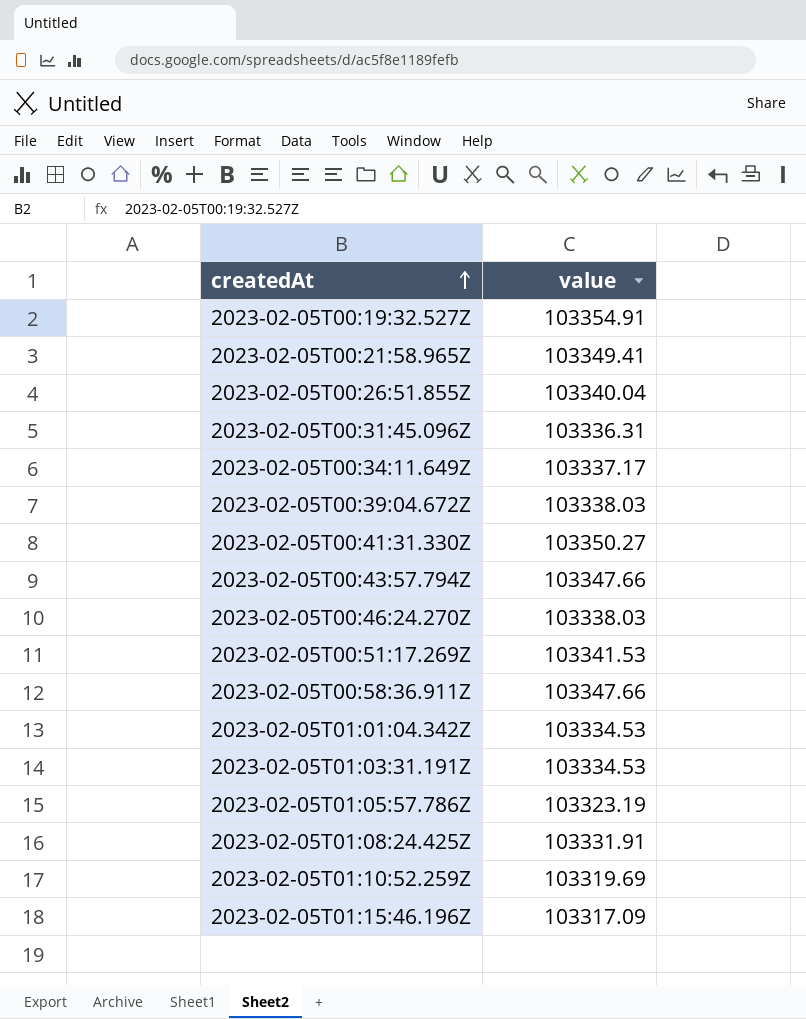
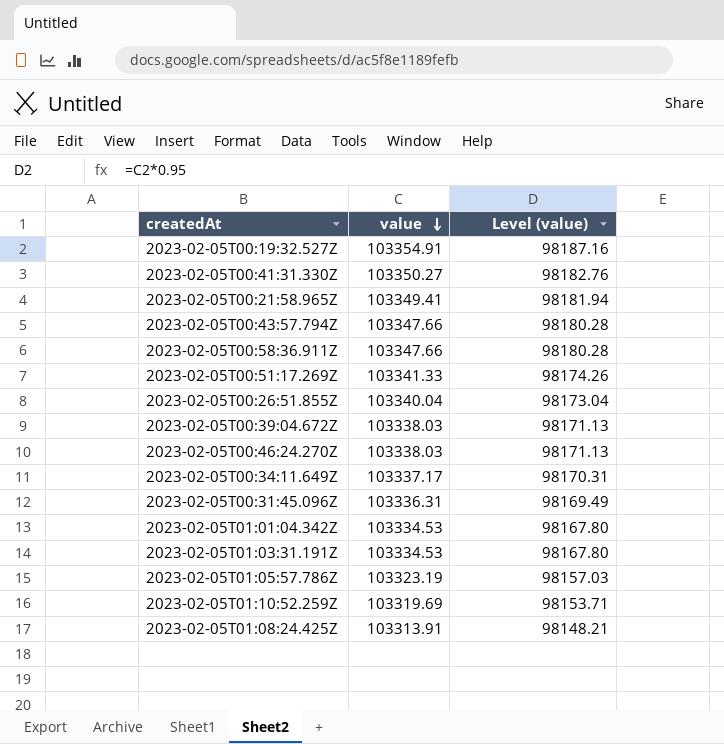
row order: createdAt ascending -> value descending
column Level (value) | formula: none -> [value] * 0.95
row 2023-02-05T01:15:46.196Z: 103317.09 -> none
2023-02-05T00:51:17.269Z | value: 103341.53 -> 103341.33
2023-02-05T01:08:24.425Z | value: 103331.91 -> 103313.91

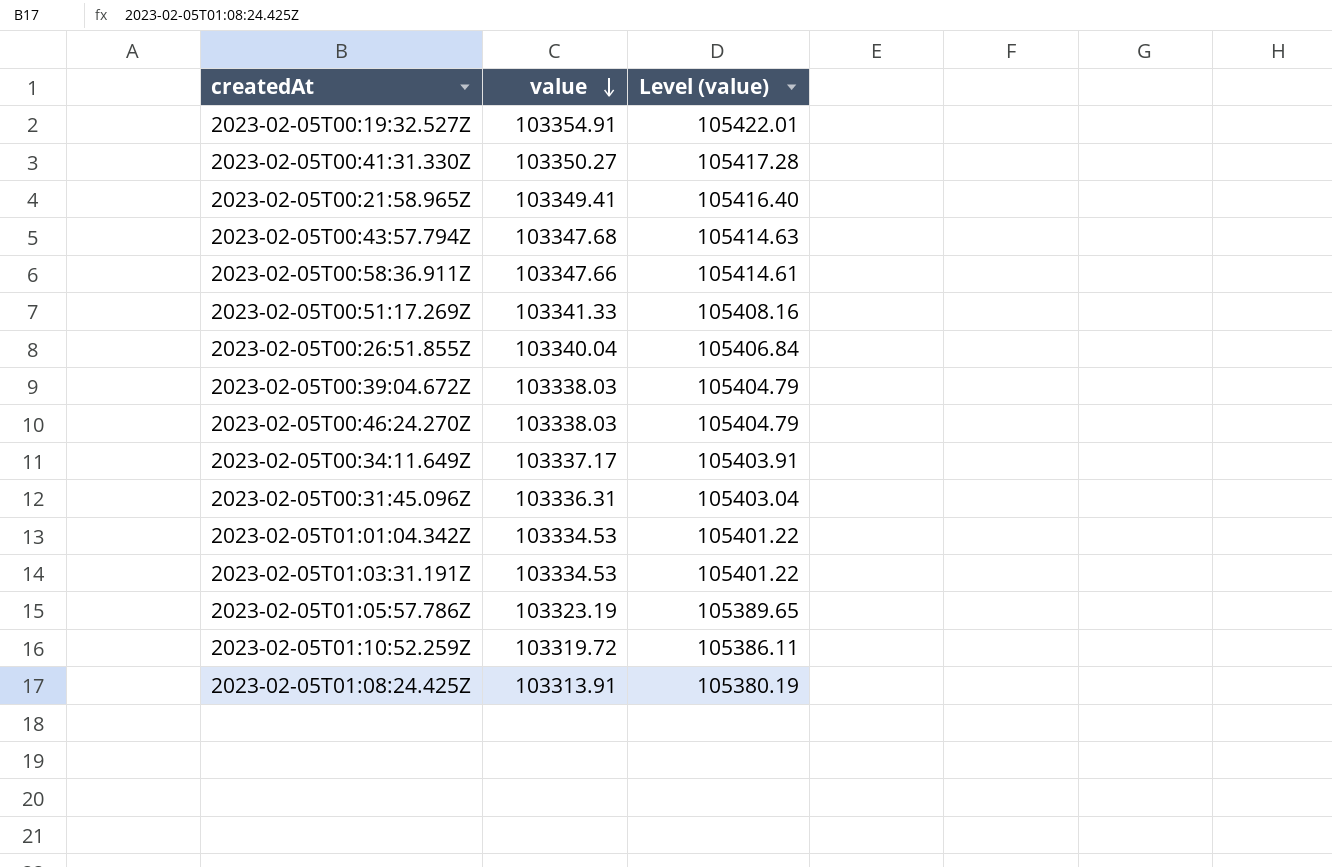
column Level (value) | formula: [value] * 0.95 -> [value] * 1.02
2023-02-05T00:43:57.794Z | value: 103347.66 -> 103347.68
2023-02-05T01:10:52.259Z | value: 103319.69 -> 103319.72

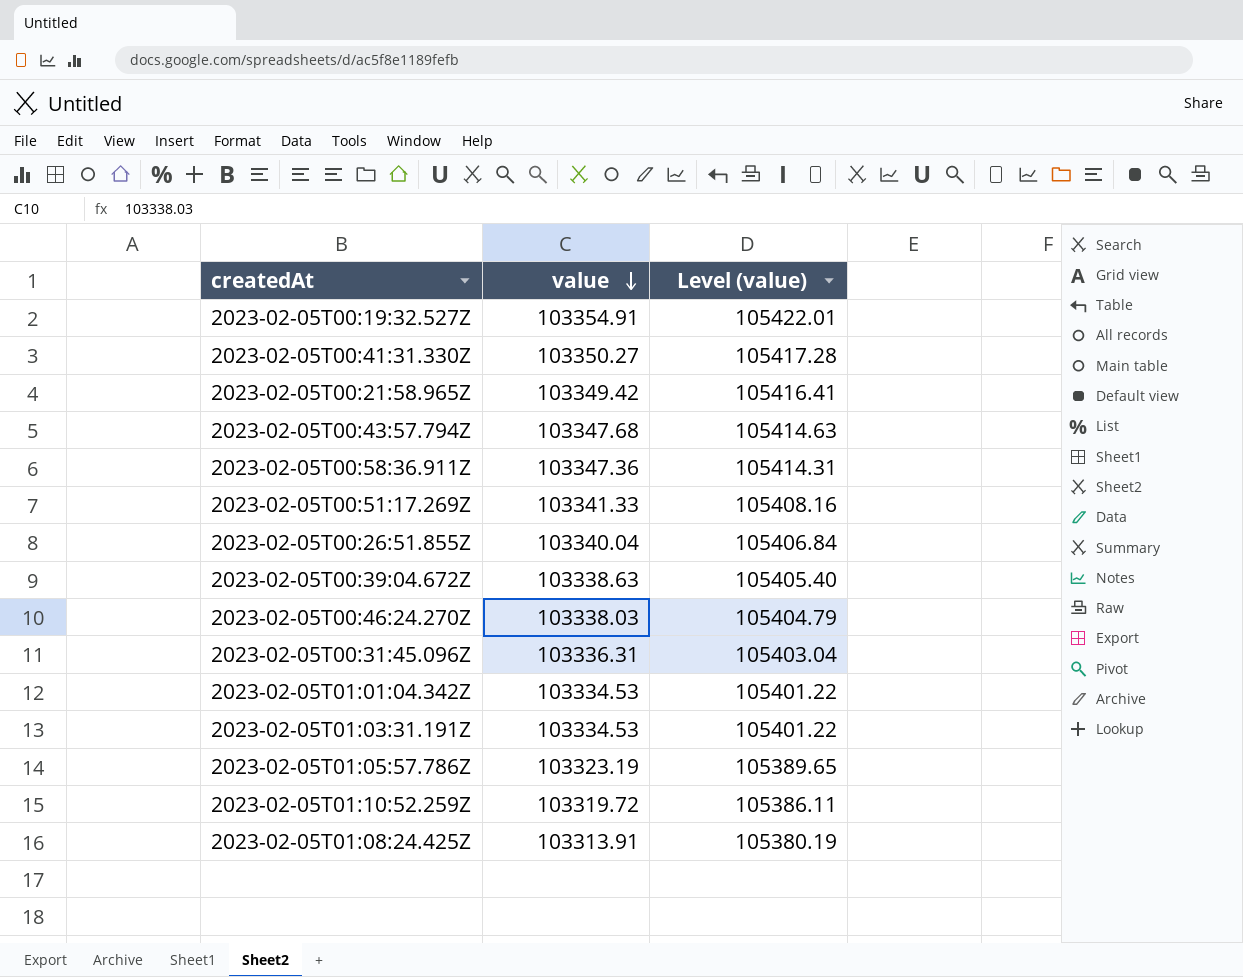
row 2023-02-05T00:34:11.649Z: 103337.17 | 105403.91 -> none
2023-02-05T00:21:58.965Z | value: 103349.41 -> 103349.42
2023-02-05T00:21:58.965Z | Level (value): 105416.40 -> 105416.41
2023-02-05T00:58:36.911Z | value: 103347.66 -> 103347.36
2023-02-05T00:58:36.911Z | Level (value): 105414.61 -> 105414.31
2023-02-05T00:39:04.672Z | value: 103338.03 -> 103338.63
2023-02-05T00:39:04.672Z | Level (value): 105404.79 -> 105405.40

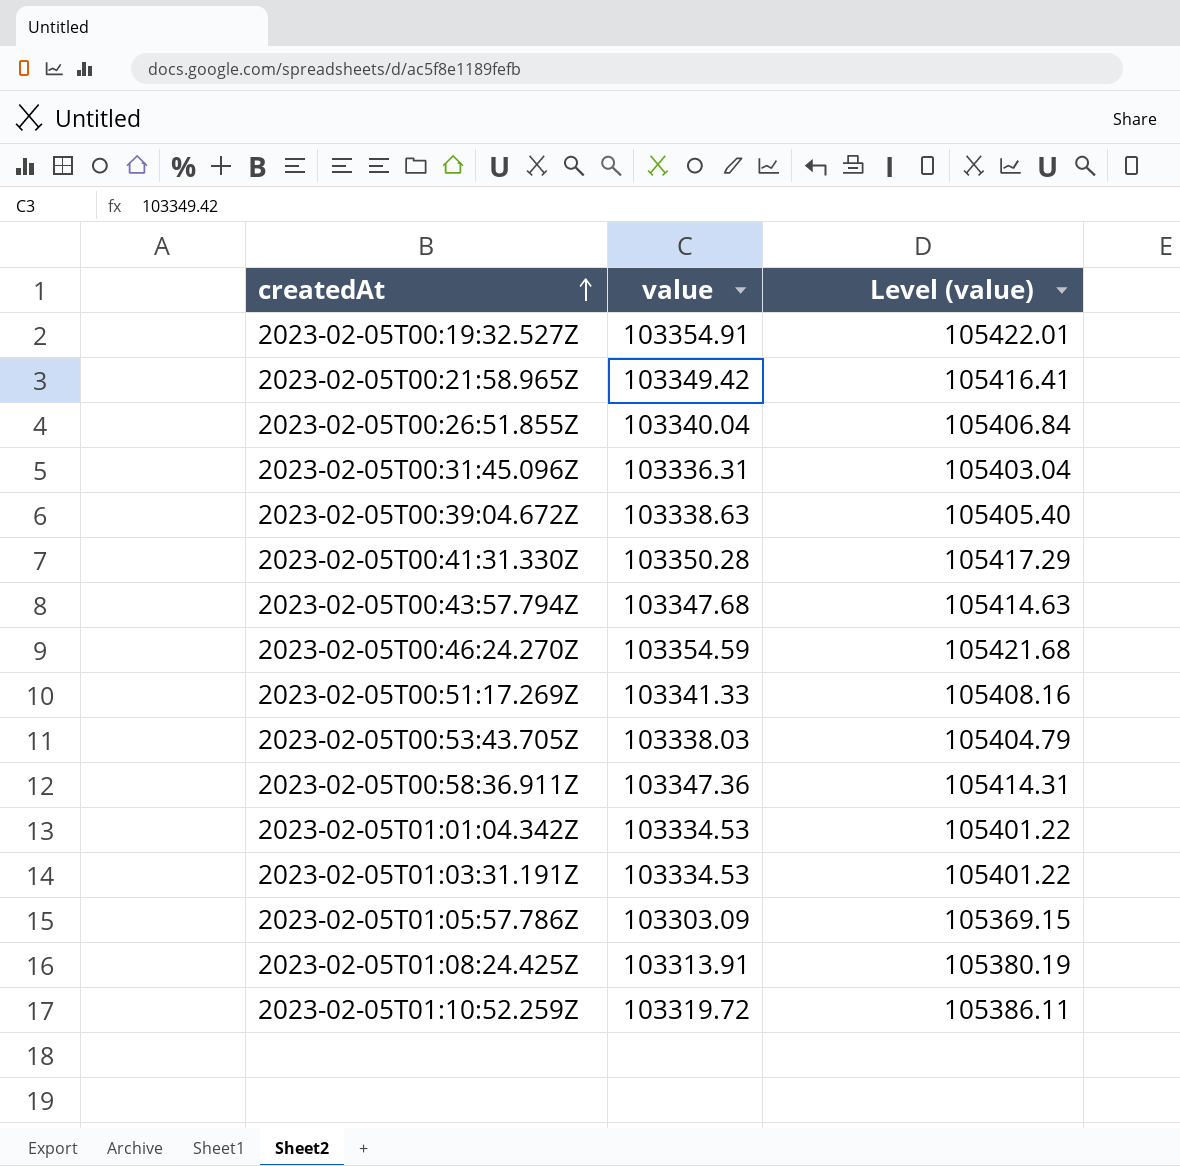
row order: value descending -> createdAt ascending
2023-02-05T00:41:31.330Z | value: 103350.27 -> 103350.28
2023-02-05T00:41:31.330Z | Level (value): 105417.28 -> 105417.29
2023-02-05T00:46:24.270Z | value: 103338.03 -> 103354.59
2023-02-05T00:46:24.270Z | Level (value): 105404.79 -> 105421.68
row 2023-02-05T00:53:43.705Z: none -> 103338.03 | 105404.79
2023-02-05T01:05:57.786Z | value: 103323.19 -> 103303.09
2023-02-05T01:05:57.786Z | Level (value): 105389.65 -> 105369.15

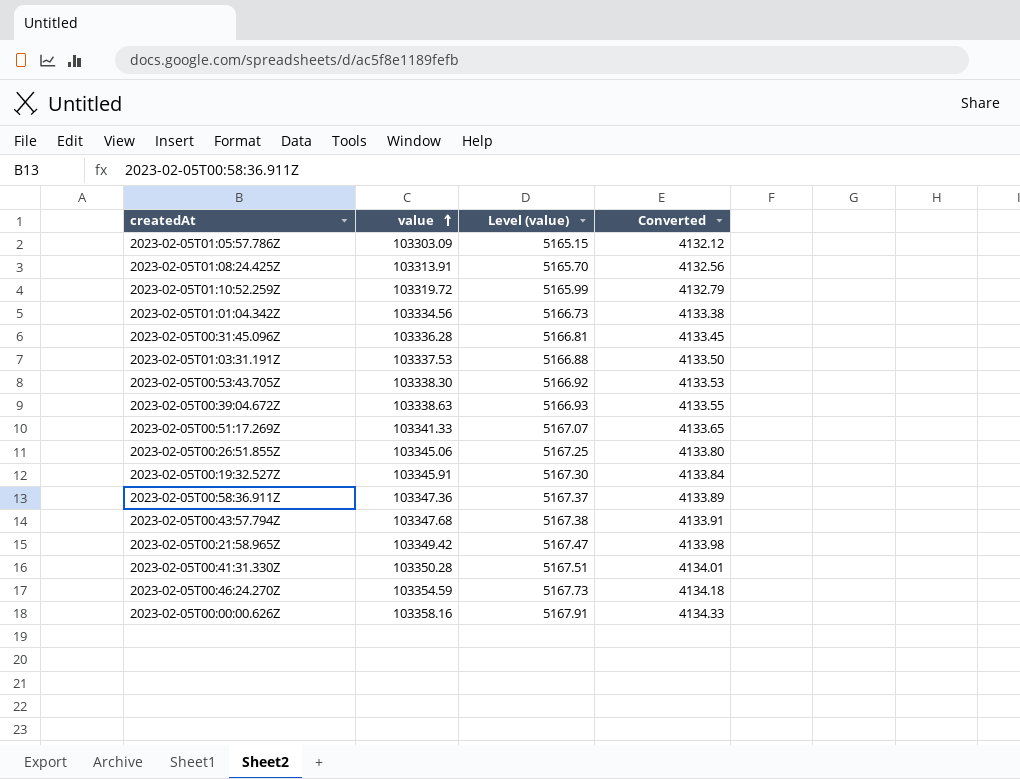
row order: createdAt ascending -> value ascending
column Level (value) | formula: [value] * 1.02 -> [value] * 0.05
column Converted | formula: none -> [value] * 0.04
2023-02-05T01:01:04.342Z | value: 103334.53 -> 103334.56
2023-02-05T00:31:45.096Z | value: 103336.31 -> 103336.28
2023-02-05T01:03:31.191Z | value: 103334.53 -> 103337.53
2023-02-05T00:53:43.705Z | value: 103338.03 -> 103338.30
2023-02-05T00:26:51.855Z | value: 103340.04 -> 103345.06
2023-02-05T00:19:32.527Z | value: 103354.91 -> 103345.91
row 2023-02-05T00:00:00.626Z: none -> 103358.16 | 5167.91 | 4134.33

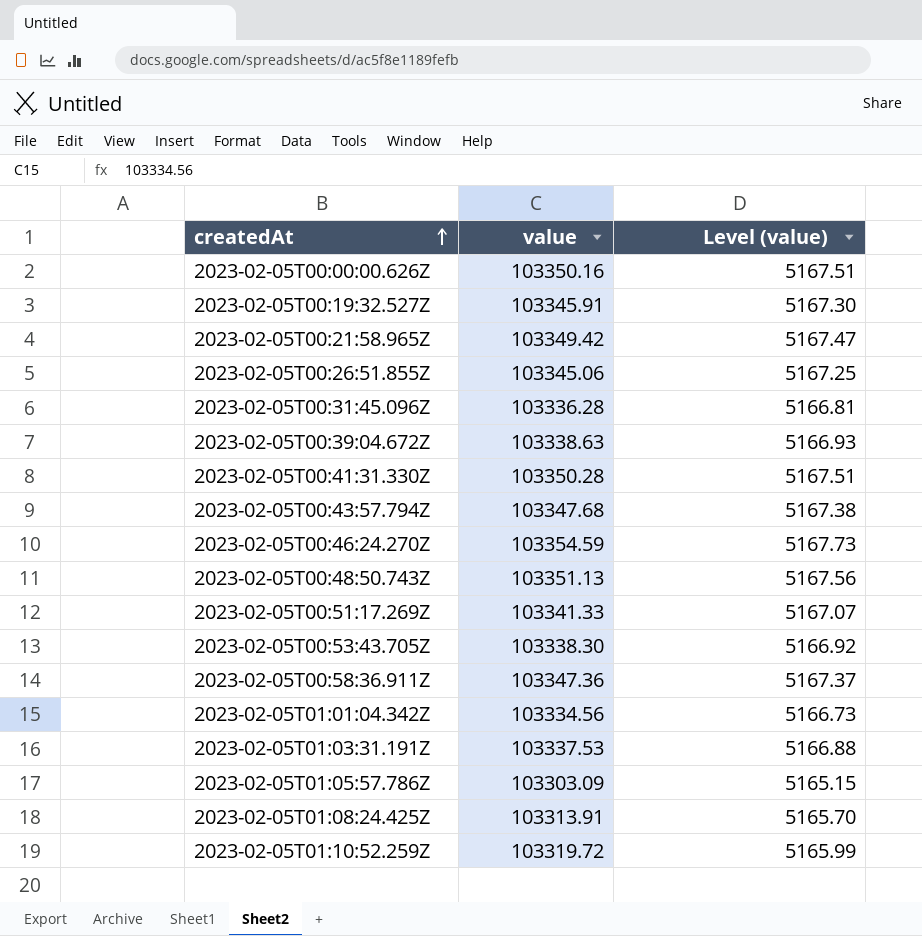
row order: value ascending -> createdAt ascending
column Converted | formula: [value] * 0.04 -> none
2023-02-05T00:00:00.626Z | value: 103358.16 -> 103350.16
2023-02-05T00:00:00.626Z | Level (value): 5167.91 -> 5167.51
row 2023-02-05T00:48:50.743Z: none -> 103351.13 | 5167.56

